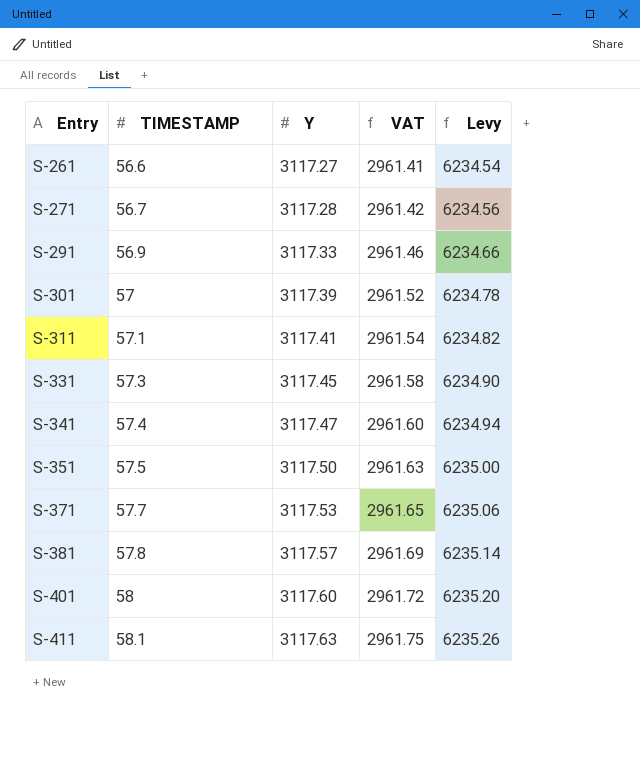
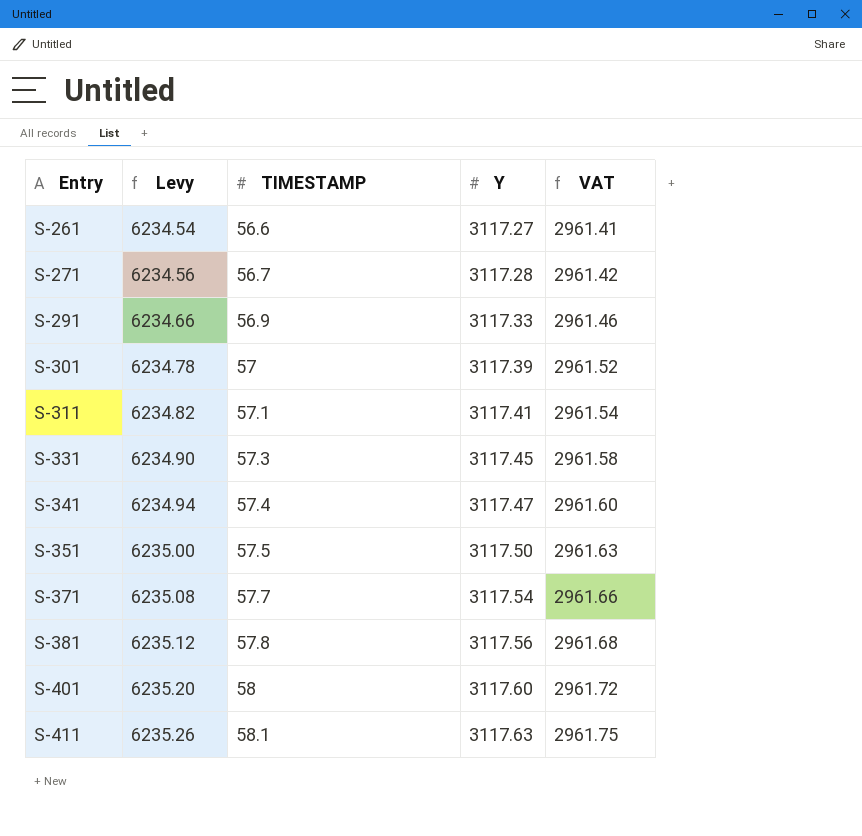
column Levy | position: 5 -> 2
S-371 | Levy: 6235.06 -> 6235.08
S-371 | Y: 3117.53 -> 3117.54
S-371 | VAT: 2961.65 -> 2961.66
S-381 | Levy: 6235.14 -> 6235.12
S-381 | Y: 3117.57 -> 3117.56
S-381 | VAT: 2961.69 -> 2961.68

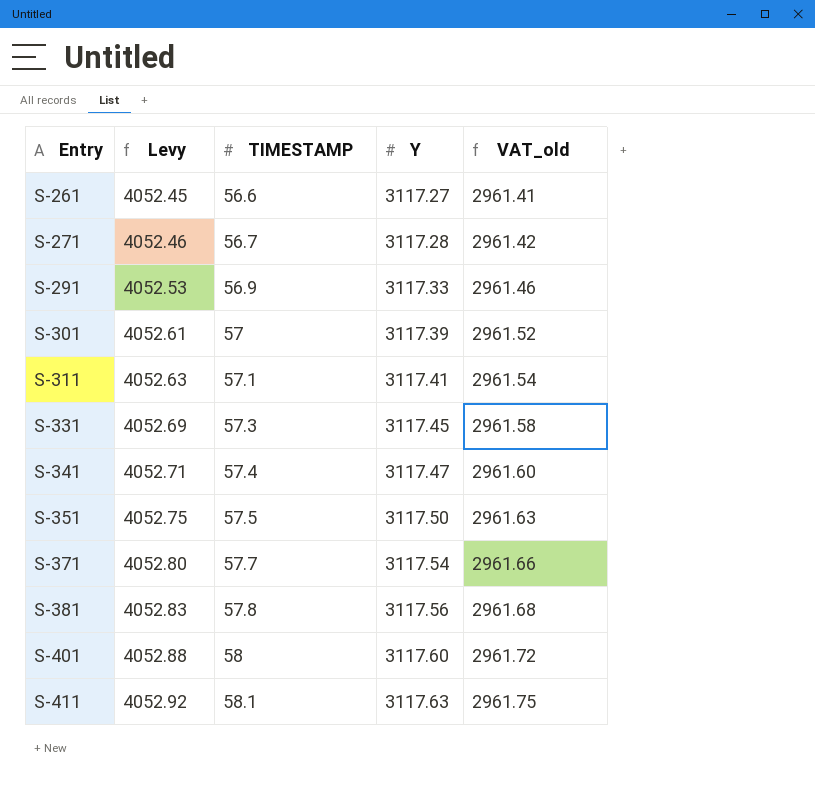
column Levy | formula: [Y] * 2 -> [Y] * 1.3
column name: VAT -> VAT_old

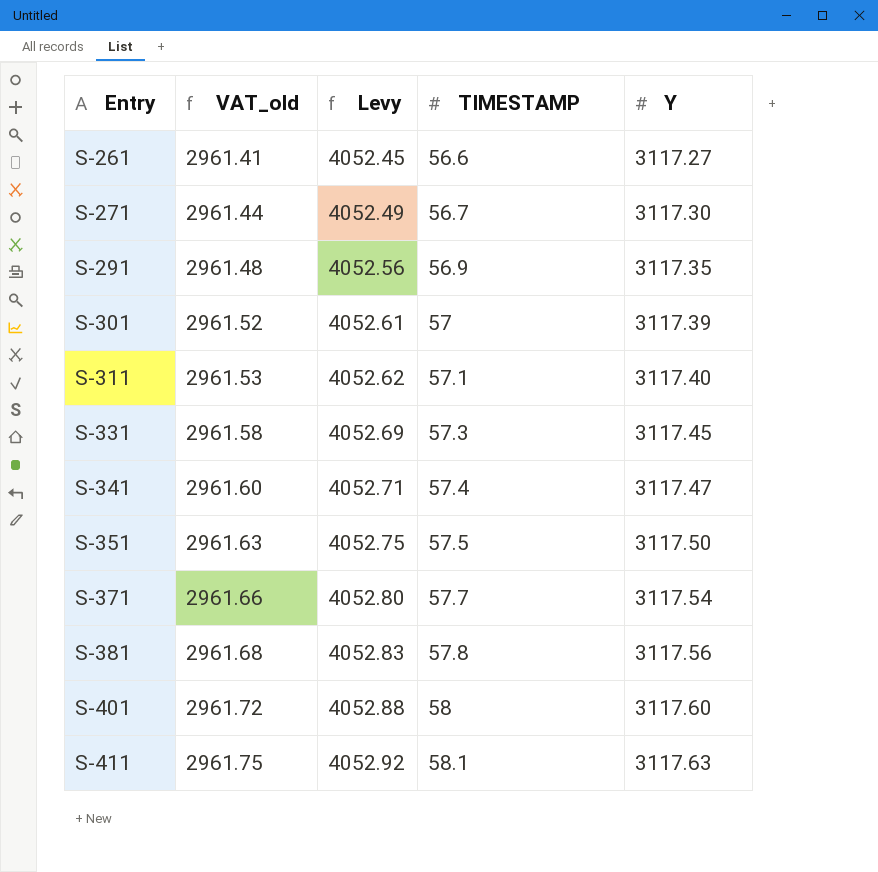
column VAT_old | position: 5 -> 2
S-271 | VAT_old: 2961.42 -> 2961.44
S-271 | Levy: 4052.46 -> 4052.49
S-271 | Y: 3117.28 -> 3117.30
S-291 | VAT_old: 2961.46 -> 2961.48
S-291 | Levy: 4052.53 -> 4052.56
S-291 | Y: 3117.33 -> 3117.35
S-311 | VAT_old: 2961.54 -> 2961.53
S-311 | Levy: 4052.63 -> 4052.62
S-311 | Y: 3117.41 -> 3117.40

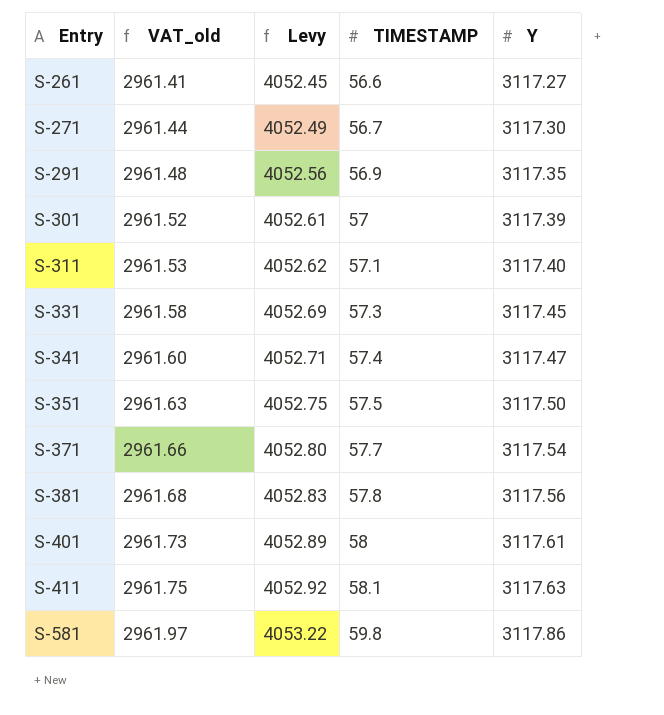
S-401 | VAT_old: 2961.72 -> 2961.73
S-401 | Levy: 4052.88 -> 4052.89
S-401 | Y: 3117.60 -> 3117.61
row S-581: none -> 2961.97 | 4053.22 | 59.8 | 3117.86

